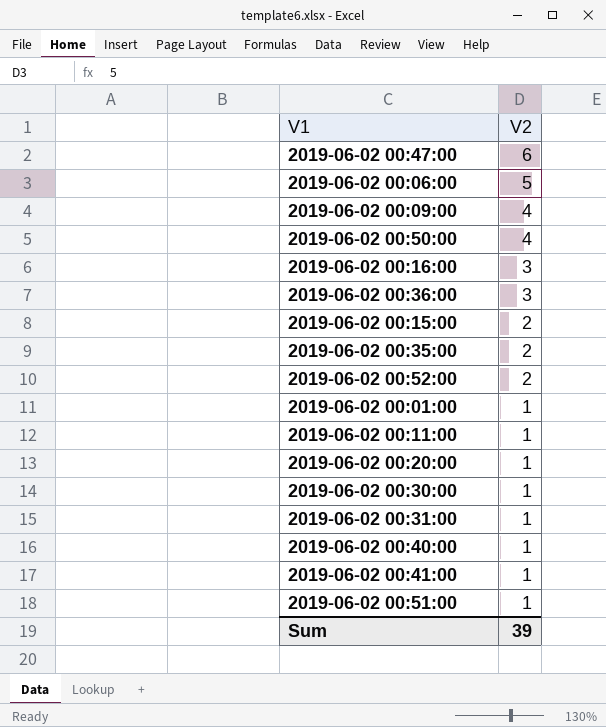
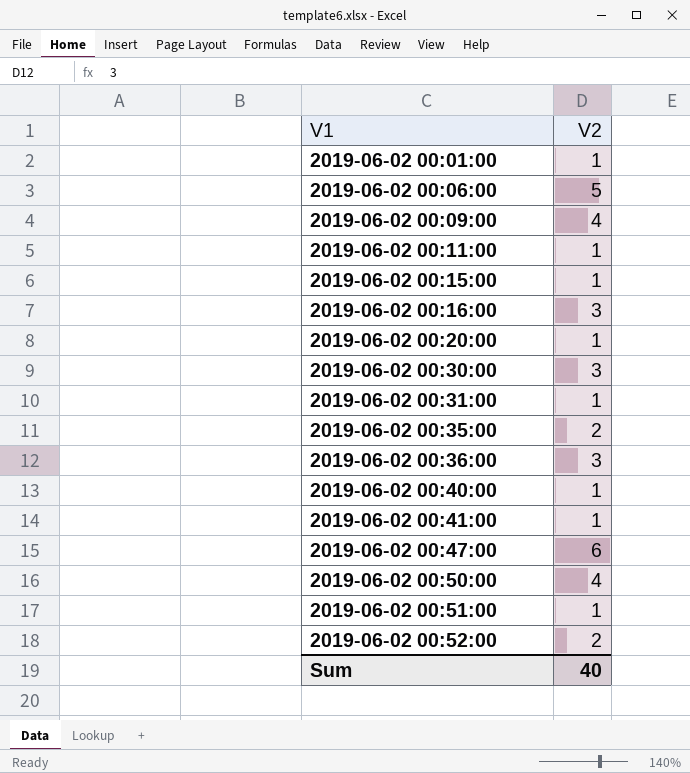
row order: V2 descending -> V1 ascending
2019-06-02 00:15:00 | V2: 2 -> 1
2019-06-02 00:30:00 | V2: 1 -> 3
Sum | V2: 39 -> 40

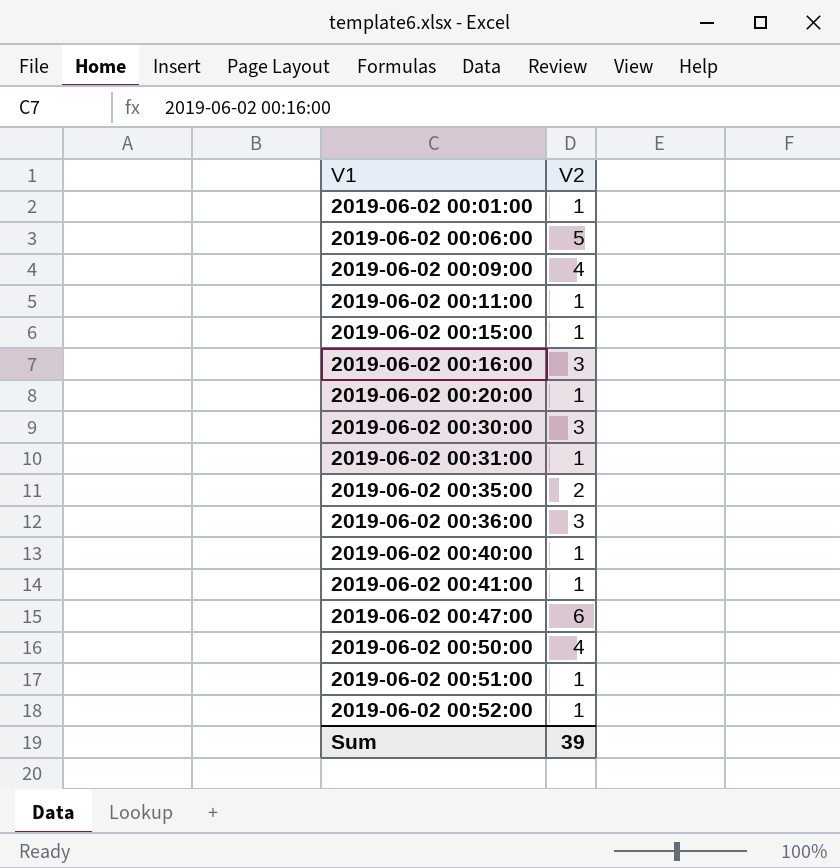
2019-06-02 00:52:00 | V2: 2 -> 1
Sum | V2: 40 -> 39

